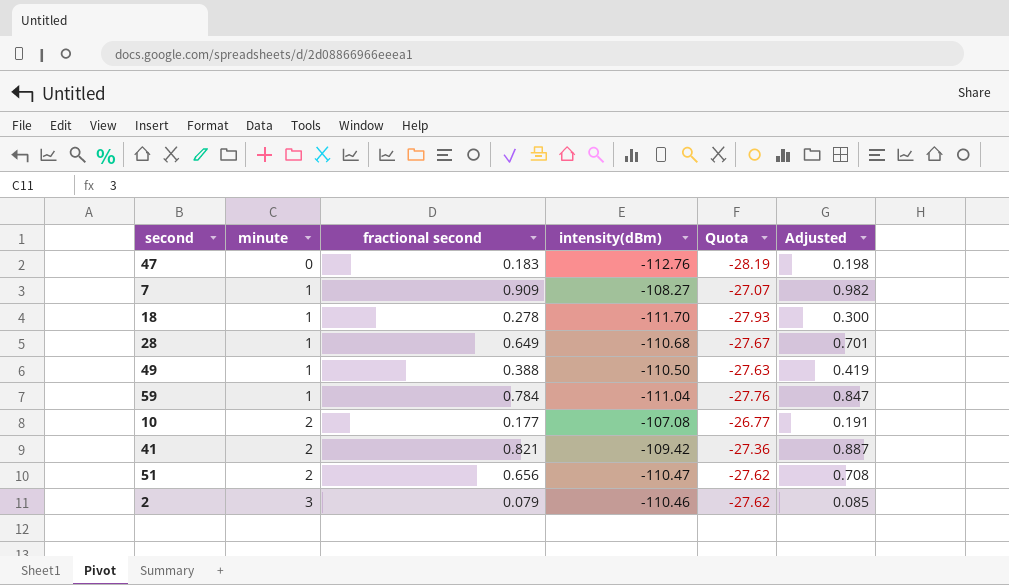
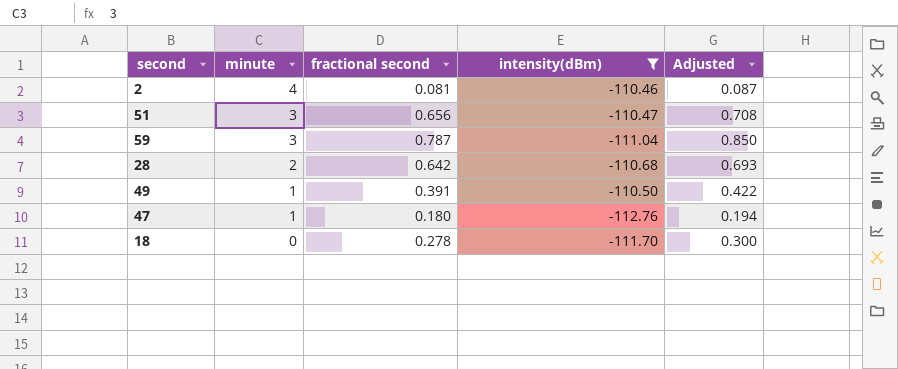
filter: none -> intensity(dBm) <= -110.46
row order: minute ascending -> minute descending
column Quota | formula: [intensity(dBm)] * 0.25 -> none
2 | minute: 3 -> 4
2 | fractional second: 0.079 -> 0.081
2 | Adjusted: 0.085 -> 0.087
51 | minute: 2 -> 3
59 | minute: 1 -> 3
59 | fractional second: 0.784 -> 0.787
59 | Adjusted: 0.847 -> 0.850
28 | minute: 1 -> 2
28 | fractional second: 0.649 -> 0.642
28 | Adjusted: 0.701 -> 0.693
49 | fractional second: 0.388 -> 0.391
49 | Adjusted: 0.419 -> 0.422
47 | minute: 0 -> 1
47 | fractional second: 0.183 -> 0.180
47 | Adjusted: 0.198 -> 0.194
18 | minute: 1 -> 0

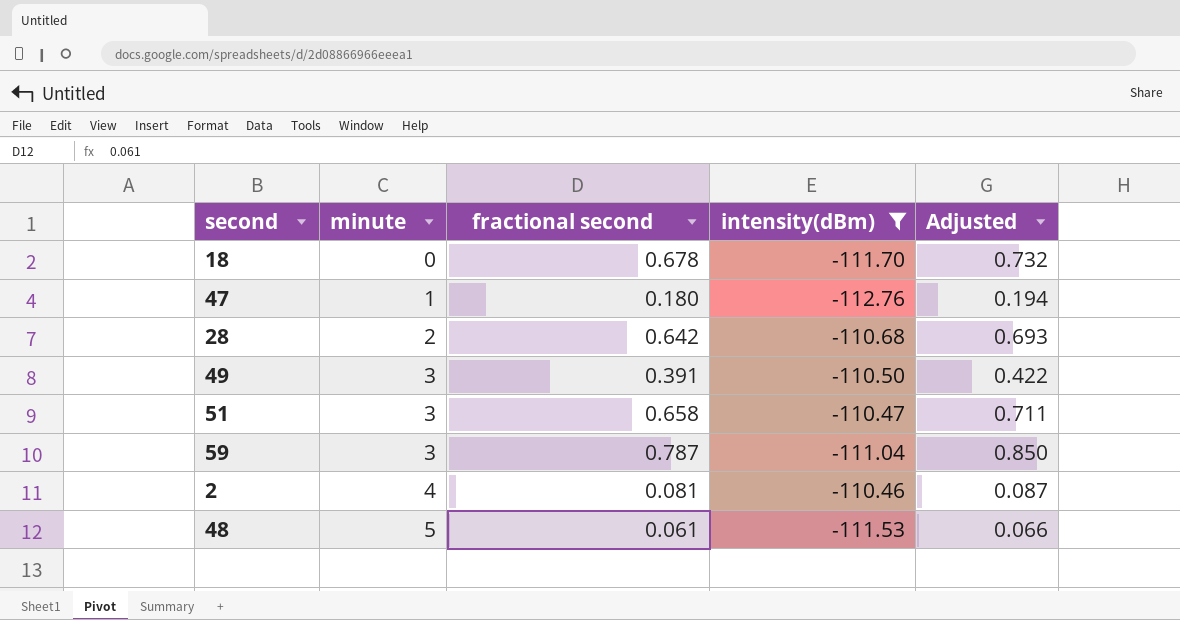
row order: minute descending -> minute ascending
18 | fractional second: 0.278 -> 0.678
18 | Adjusted: 0.300 -> 0.732
49 | minute: 1 -> 3
51 | fractional second: 0.656 -> 0.658
51 | Adjusted: 0.708 -> 0.711
row 48: none -> 5 | 0.061 | -111.53 | 0.066

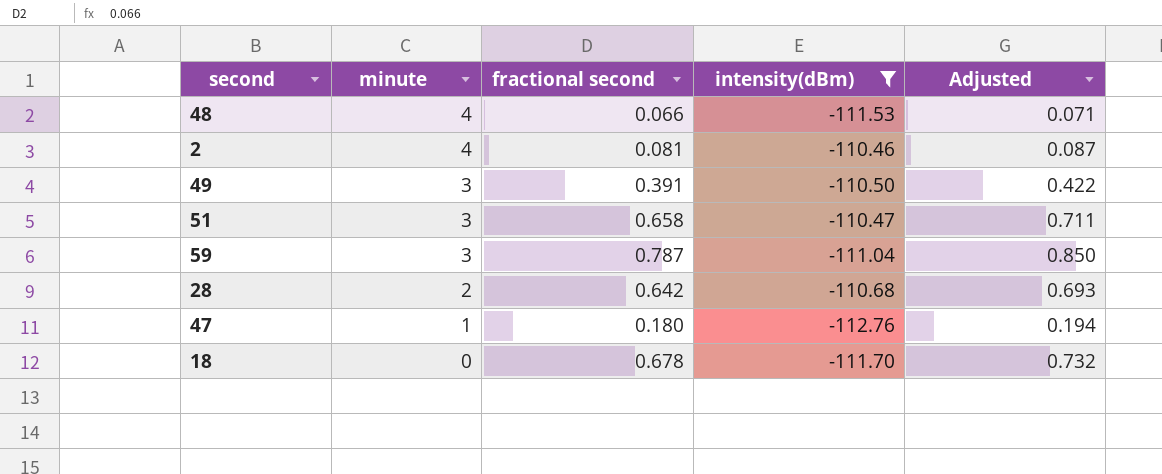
row order: minute ascending -> minute descending
48 | minute: 5 -> 4
48 | fractional second: 0.061 -> 0.066
48 | Adjusted: 0.066 -> 0.071

